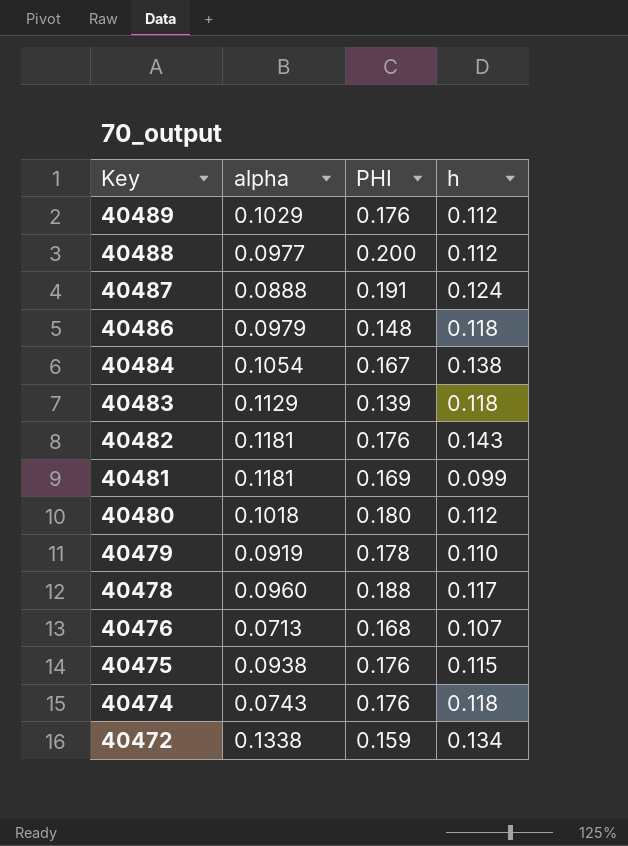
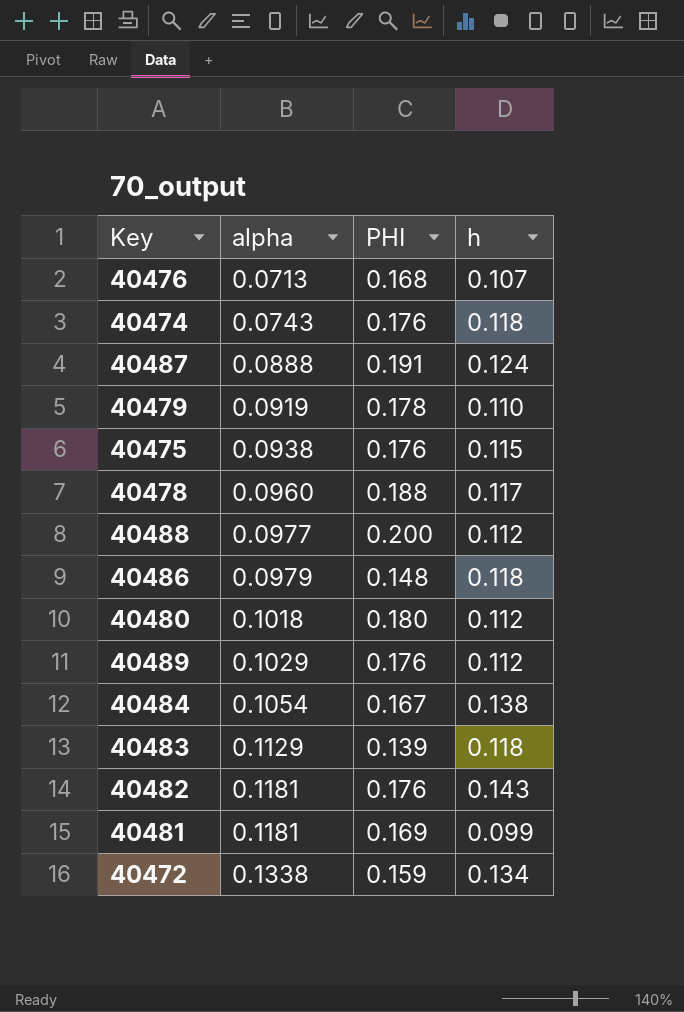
row order: Key descending -> alpha ascending

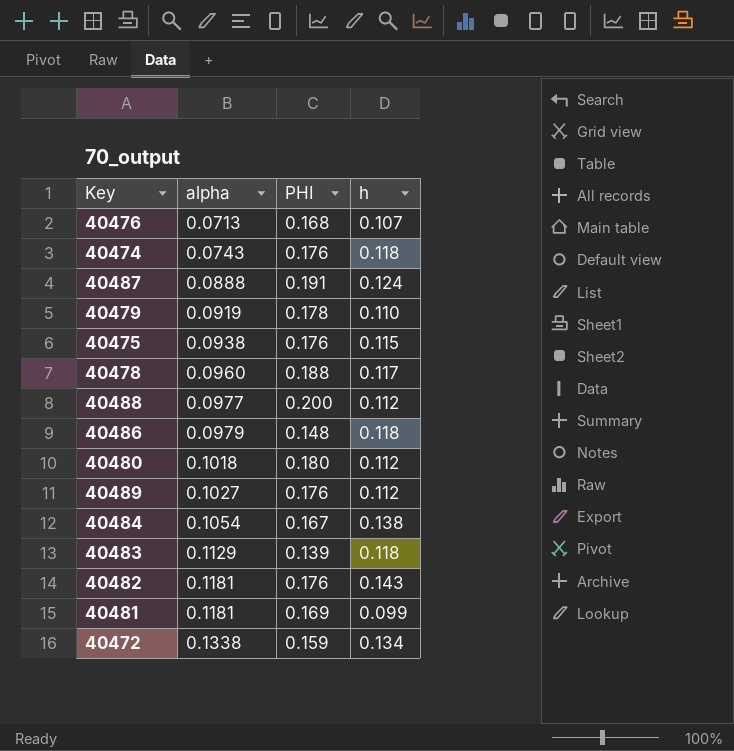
40489 | alpha: 0.1029 -> 0.1027

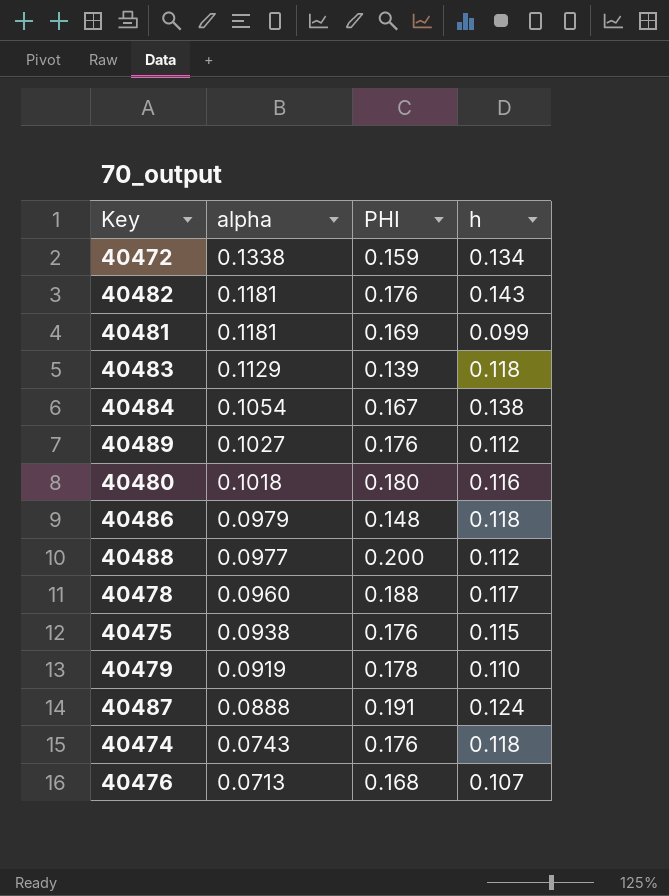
row order: alpha ascending -> alpha descending
40480 | h: 0.112 -> 0.116

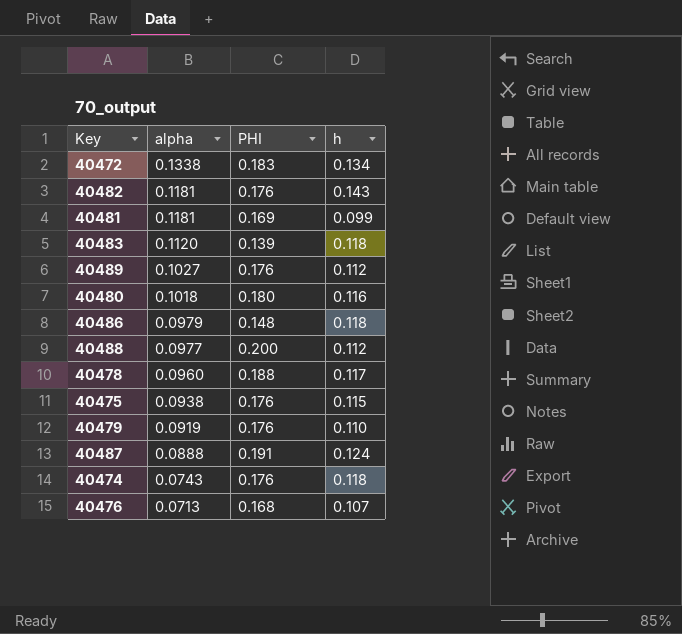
row 40484: 0.1054 | 0.167 | 0.138 -> none
40472 | PHI: 0.159 -> 0.183
40483 | alpha: 0.1129 -> 0.1120
40479 | PHI: 0.178 -> 0.176

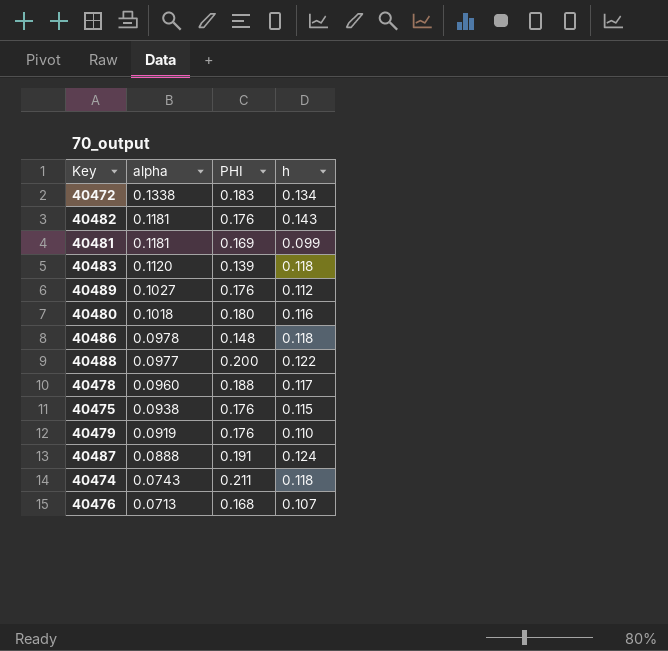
40486 | alpha: 0.0979 -> 0.0978
40488 | h: 0.112 -> 0.122
40474 | PHI: 0.176 -> 0.211

